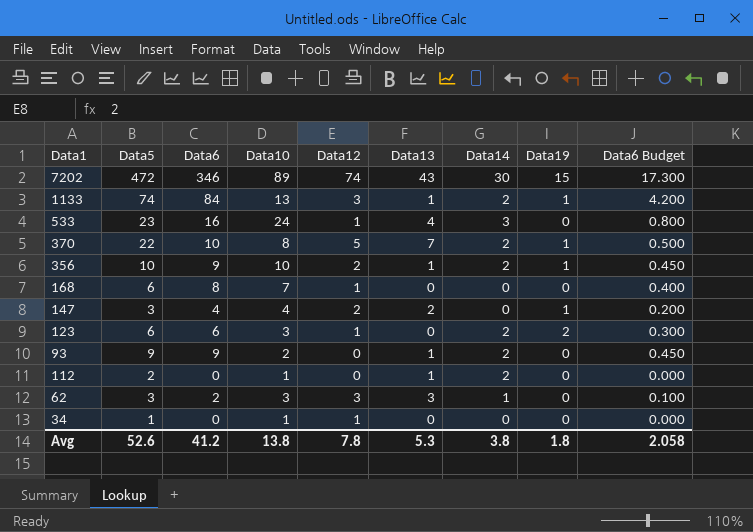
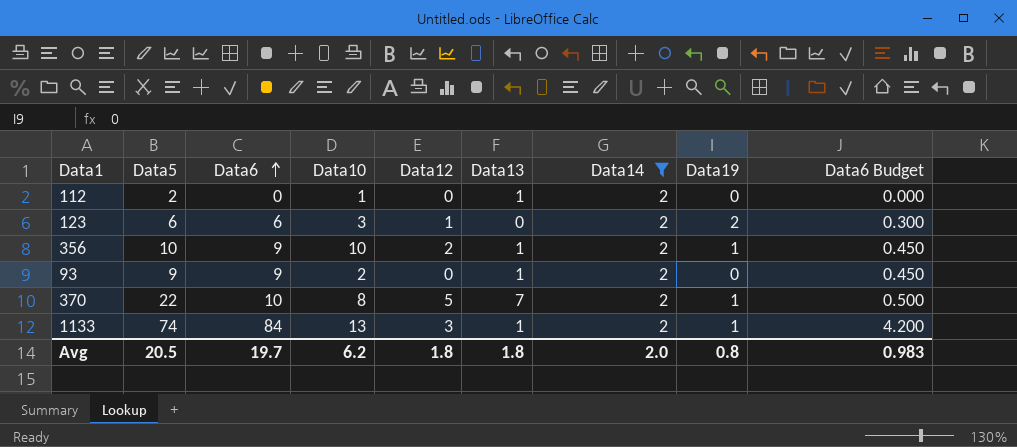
filter: none -> Data14 = 2
row order: none -> Data6 ascending
Avg | Data5: 52.6 -> 20.5
Avg | Data6: 41.2 -> 19.7
Avg | Data10: 13.8 -> 6.2
Avg | Data12: 7.8 -> 1.8
Avg | Data13: 5.3 -> 1.8
Avg | Data14: 3.8 -> 2.0
Avg | Data19: 1.8 -> 0.8
Avg | Data6 Budget: 2.058 -> 0.983

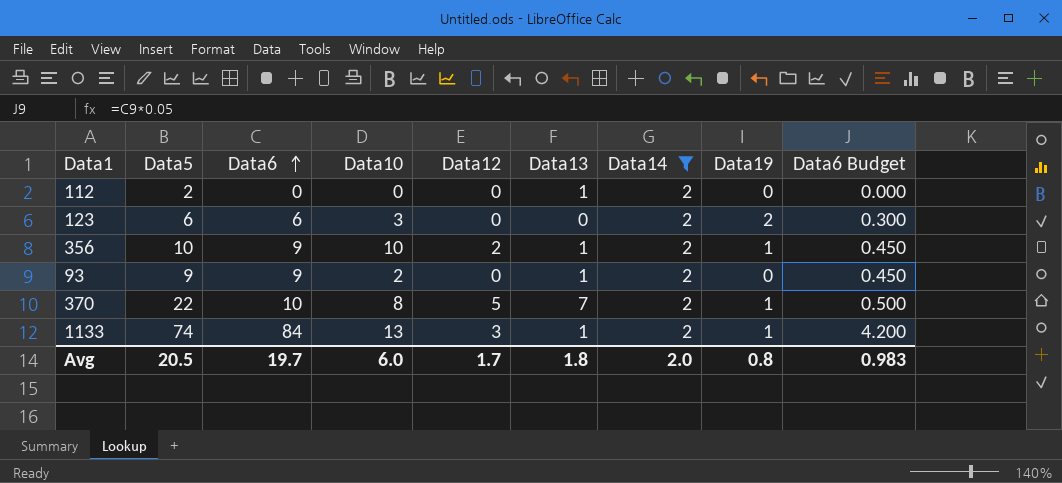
112 | Data10: 1 -> 0
123 | Data12: 1 -> 0
Avg | Data10: 6.2 -> 6.0
Avg | Data12: 1.8 -> 1.7

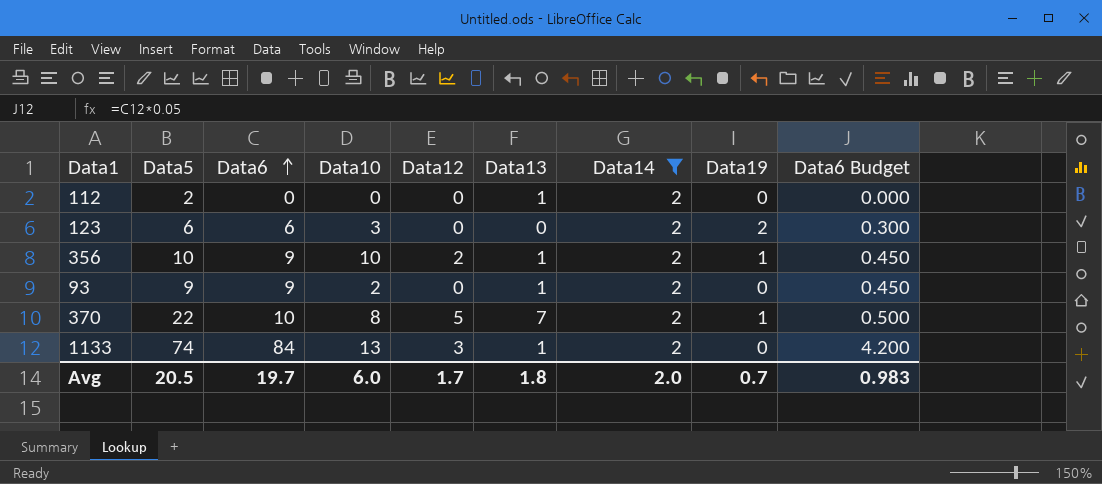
1133 | Data19: 1 -> 0
Avg | Data19: 0.8 -> 0.7

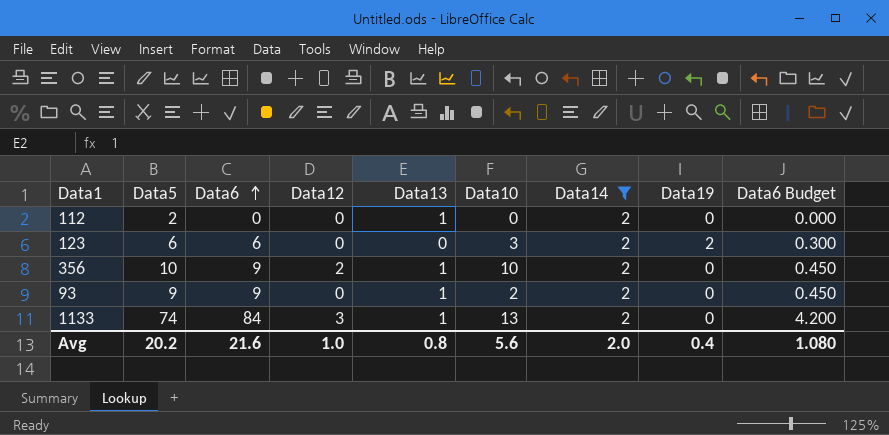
column Data10 | position: 4 -> 6
row 370: 22 | 10 | 8 | 5 | 7 | 2 | 1 | 0.500 -> none
356 | Data19: 1 -> 0
Avg | Data5: 20.5 -> 20.2
Avg | Data6: 19.7 -> 21.6
Avg | Data12: 1.7 -> 1.0
Avg | Data13: 1.8 -> 0.8
Avg | Data10: 6.0 -> 5.6
Avg | Data19: 0.7 -> 0.4
Avg | Data6 Budget: 0.983 -> 1.080

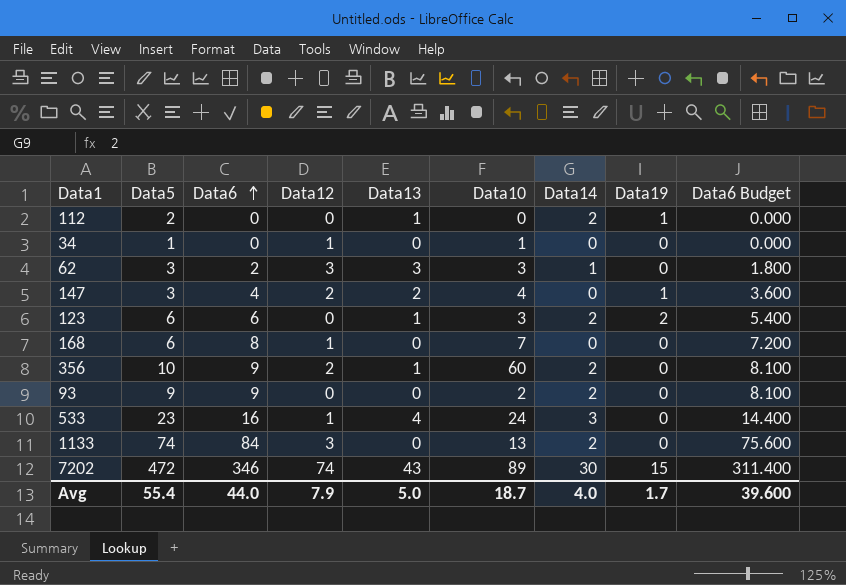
filter: Data14 = 2 -> none
column Data6 Budget | formula: [Data6] * 0.05 -> [Data6] * 0.9
112 | Data19: 0 -> 1
123 | Data13: 0 -> 1
356 | Data10: 10 -> 60
93 | Data13: 1 -> 0
1133 | Data13: 1 -> 0
Avg | Data5: 20.2 -> 55.4
Avg | Data6: 21.6 -> 44.0
Avg | Data12: 1.0 -> 7.9
Avg | Data13: 0.8 -> 5.0
Avg | Data10: 5.6 -> 18.7
Avg | Data14: 2.0 -> 4.0
Avg | Data19: 0.4 -> 1.7
Avg | Data6 Budget: 1.080 -> 39.600

